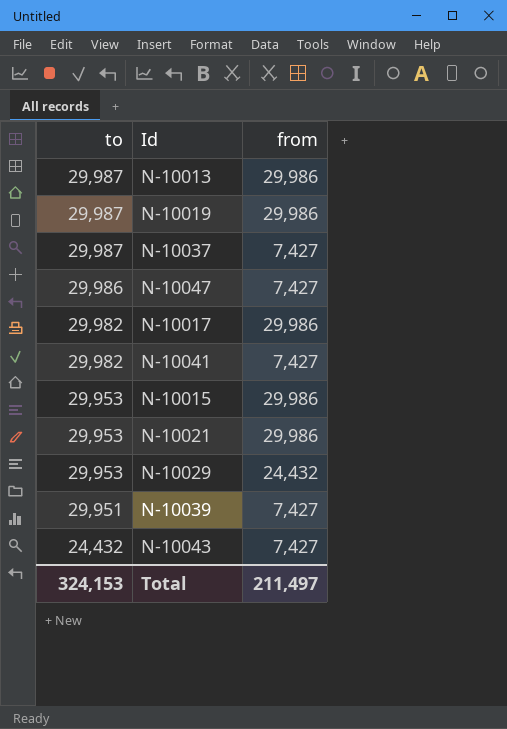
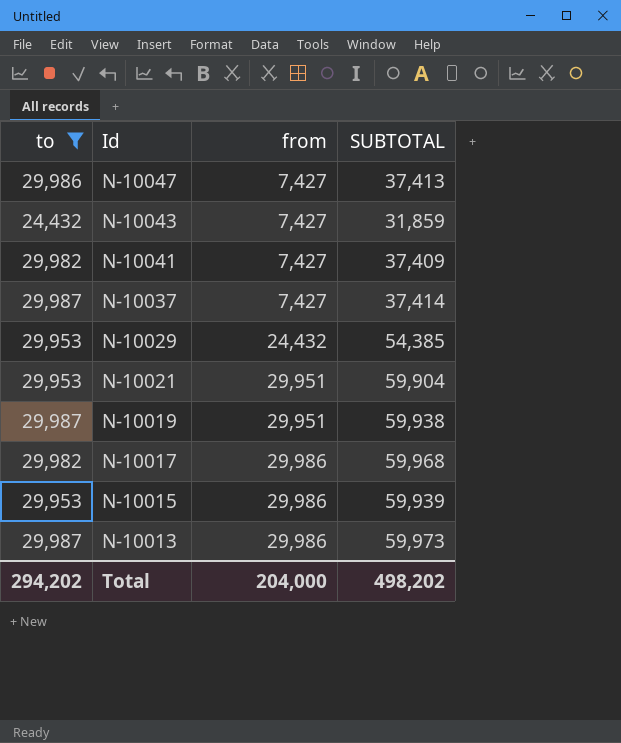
filter: none -> to != 29,951
row order: to descending -> Id descending
column SUBTOTAL | formula: none -> [to] + [from]
N-10021 | from: 29,986 -> 29,951
N-10019 | from: 29,986 -> 29,951
Total | to: 324,153 -> 294,202
Total | from: 211,497 -> 204,000

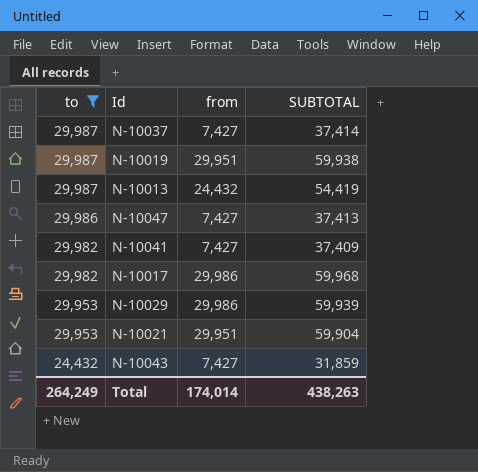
row order: Id descending -> to descending
row N-10015: 29,953 | 29,986 | 59,939 -> none
N-10013 | from: 29,986 -> 24,432
N-10013 | SUBTOTAL: 59,973 -> 54,419
N-10029 | from: 24,432 -> 29,986
N-10029 | SUBTOTAL: 54,385 -> 59,939
Total | to: 294,202 -> 264,249
Total | from: 204,000 -> 174,014
Total | SUBTOTAL: 498,202 -> 438,263

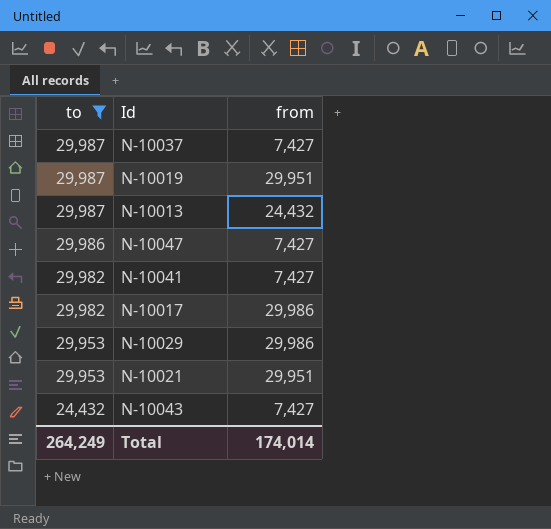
column SUBTOTAL | formula: [to] + [from] -> none

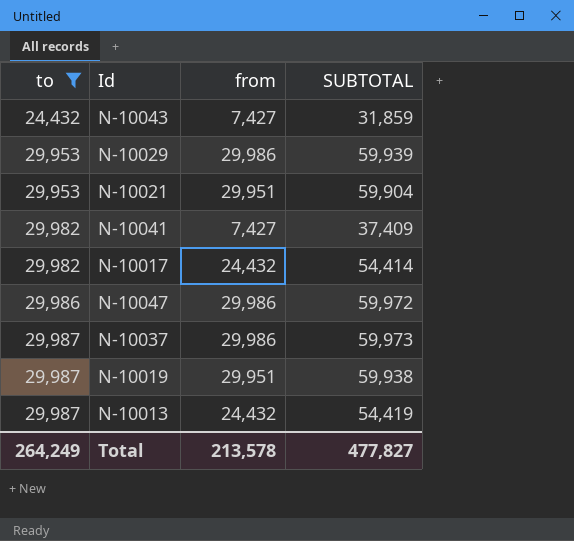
row order: to descending -> to ascending
column SUBTOTAL | formula: none -> [to] + [from]
N-10017 | from: 29,986 -> 24,432
N-10047 | from: 7,427 -> 29,986
N-10037 | from: 7,427 -> 29,986
Total | from: 174,014 -> 213,578

